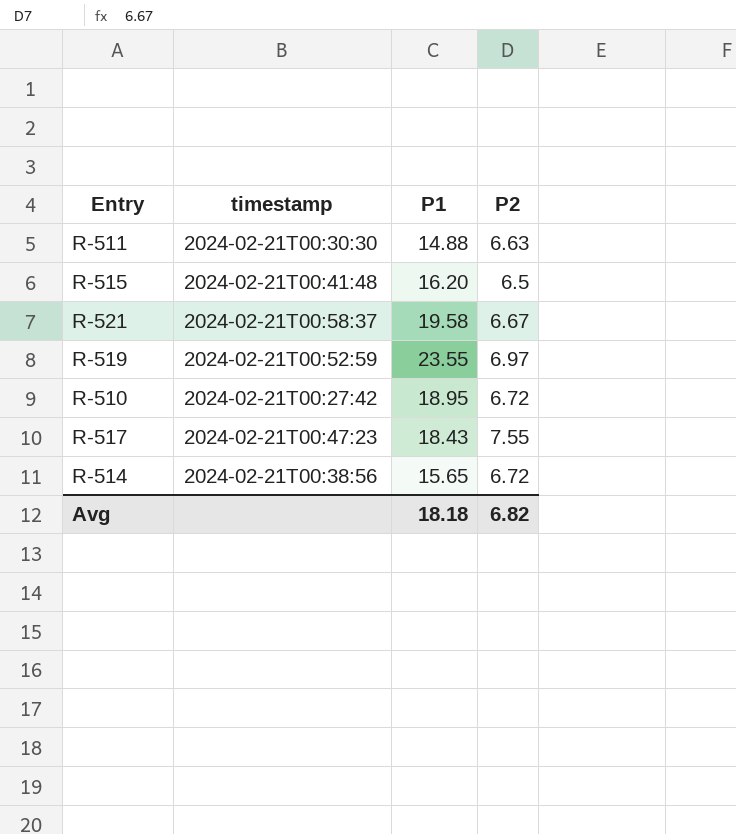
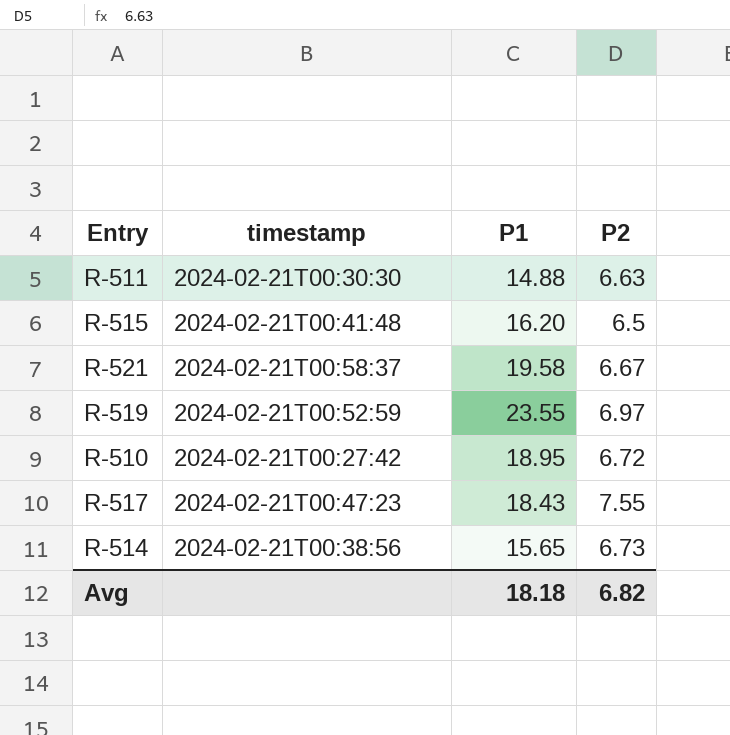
R-514 | P2: 6.72 -> 6.73

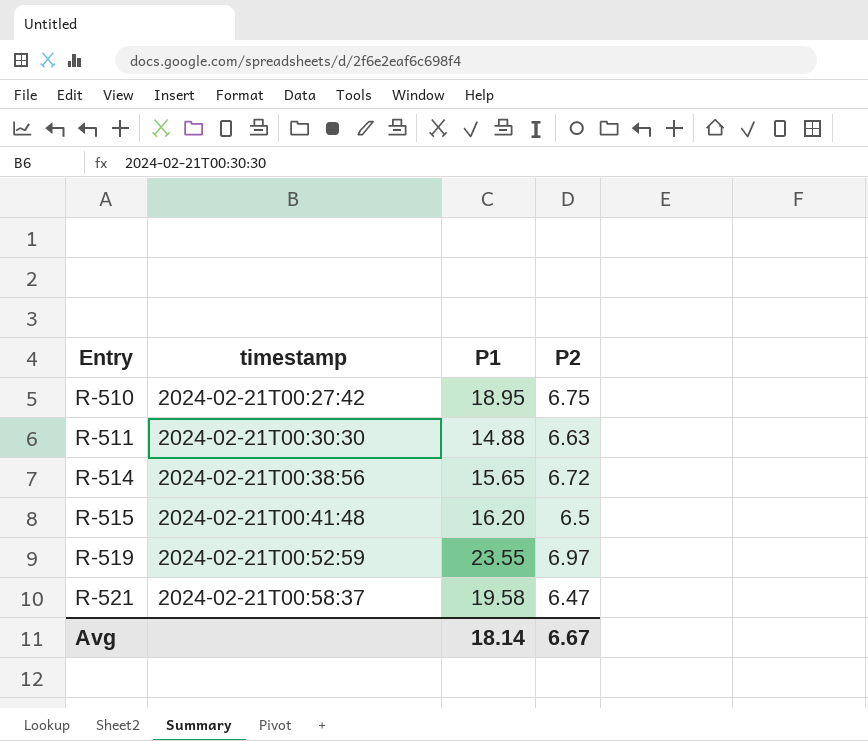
row order: none -> Entry ascending
row R-517: 2024-02-21T00:47:23 | 18.43 | 7.55 -> none
R-510 | P2: 6.72 -> 6.75
R-514 | P2: 6.73 -> 6.72
R-521 | P2: 6.67 -> 6.47
Avg | P1: 18.18 -> 18.14
Avg | P2: 6.82 -> 6.67

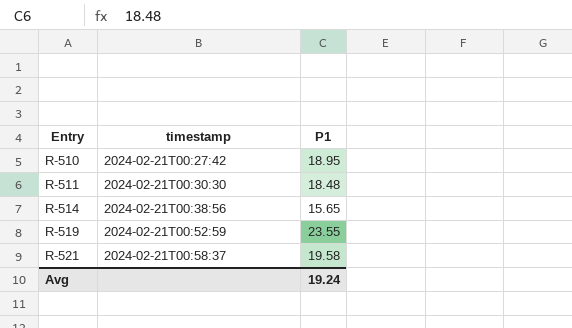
column P2 | position: 4 -> none
row R-515: 2024-02-21T00:41:48 | 16.20 | 6.5 -> none
R-511 | P1: 14.88 -> 18.48
Avg | P1: 18.14 -> 19.24

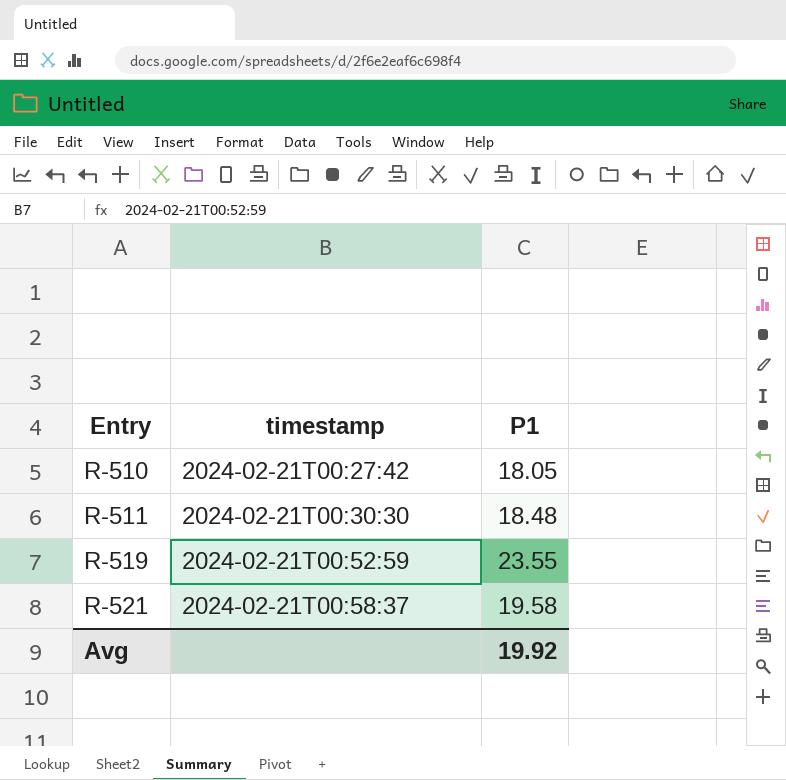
row R-514: 2024-02-21T00:38:56 | 15.65 -> none
R-510 | P1: 18.95 -> 18.05
Avg | P1: 19.24 -> 19.92

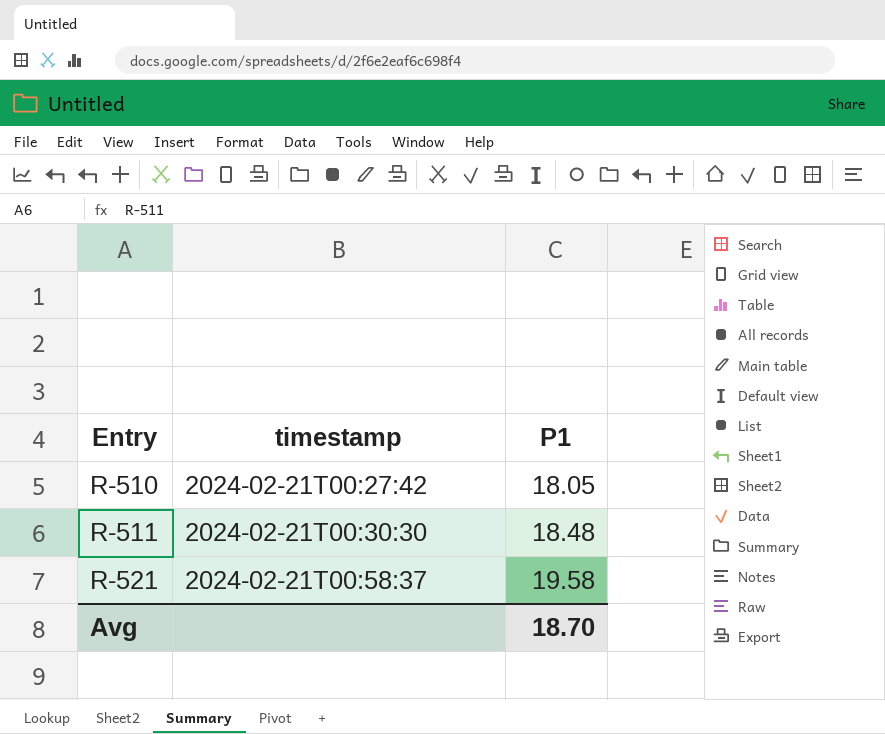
row R-519: 2024-02-21T00:52:59 | 23.55 -> none
Avg | P1: 19.92 -> 18.70

